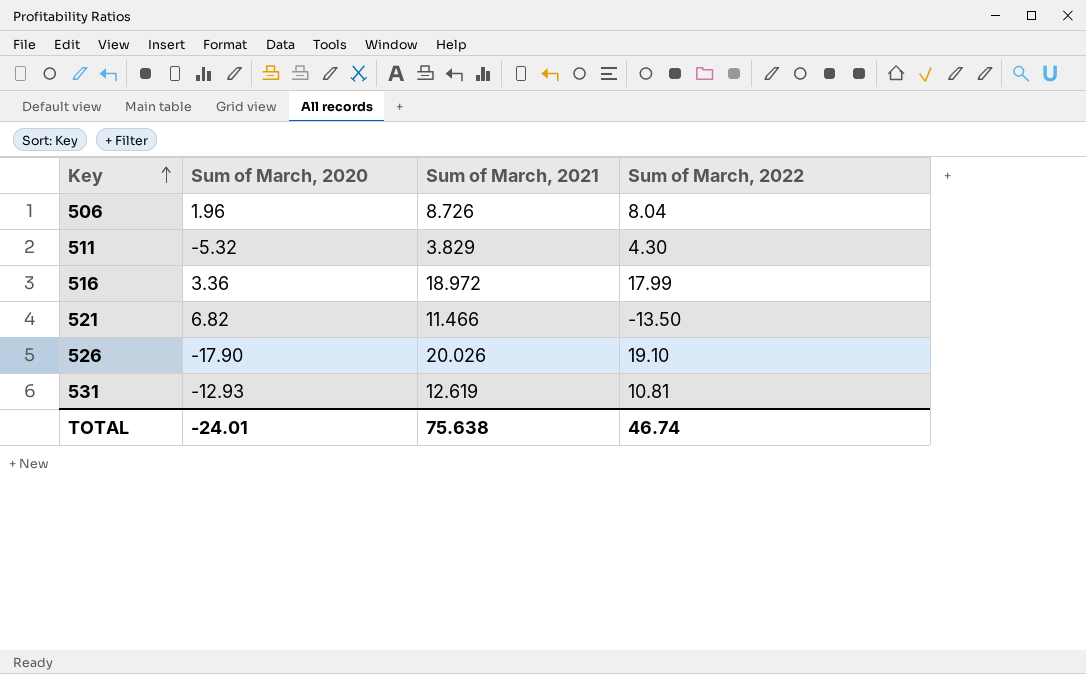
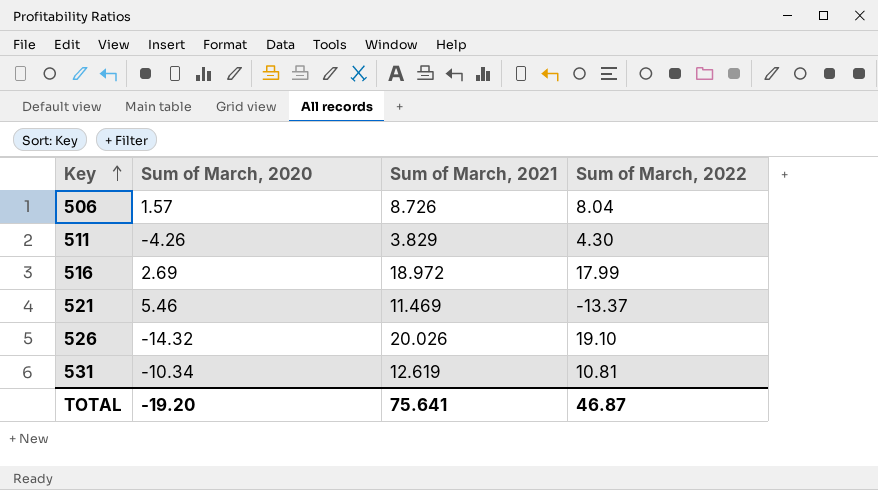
506 | Sum of March, 2020: 1.96 -> 1.57
511 | Sum of March, 2020: -5.32 -> -4.26
516 | Sum of March, 2020: 3.36 -> 2.69
521 | Sum of March, 2020: 6.82 -> 5.46
521 | Sum of March, 2021: 11.466 -> 11.469
521 | Sum of March, 2022: -13.50 -> -13.37
526 | Sum of March, 2020: -17.90 -> -14.32
531 | Sum of March, 2020: -12.93 -> -10.34
TOTAL | Sum of March, 2020: -24.01 -> -19.20
TOTAL | Sum of March, 2021: 75.638 -> 75.641
TOTAL | Sum of March, 2022: 46.74 -> 46.87

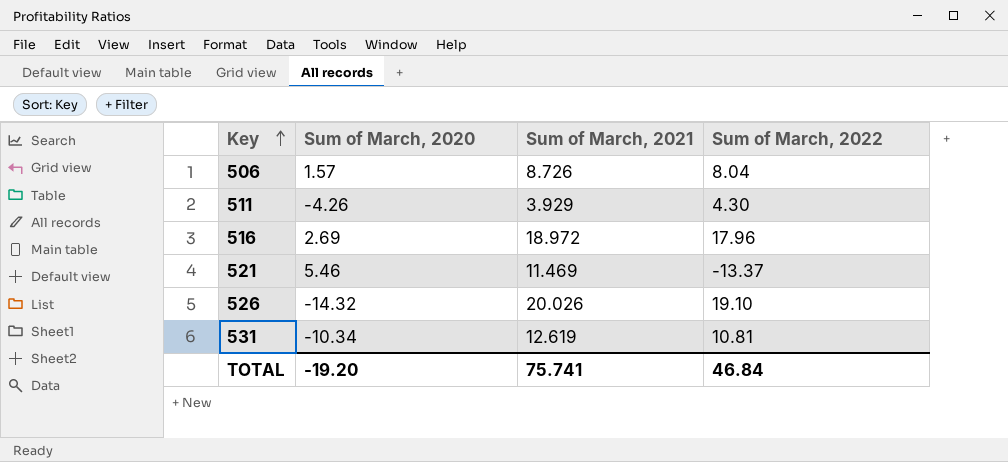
511 | Sum of March, 2021: 3.829 -> 3.929
516 | Sum of March, 2022: 17.99 -> 17.96
TOTAL | Sum of March, 2021: 75.641 -> 75.741
TOTAL | Sum of March, 2022: 46.87 -> 46.84

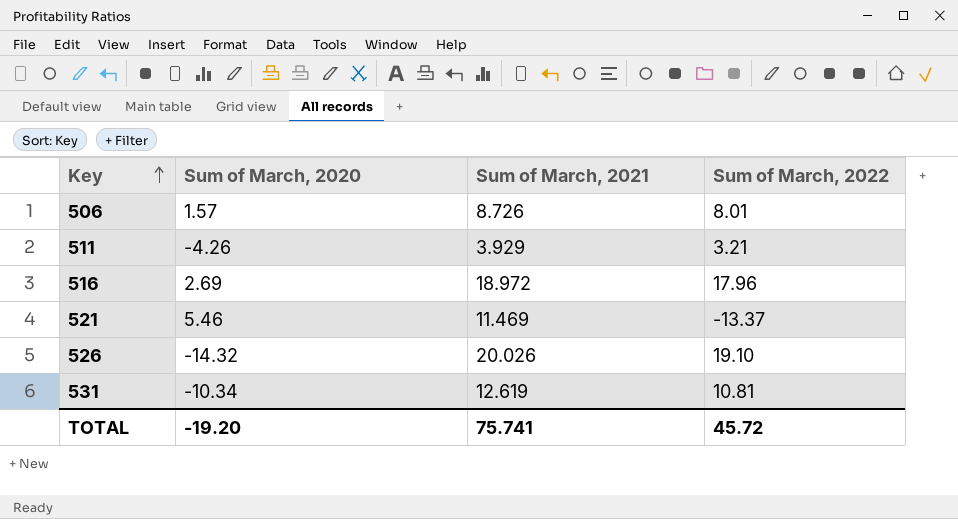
506 | Sum of March, 2022: 8.04 -> 8.01
511 | Sum of March, 2022: 4.30 -> 3.21
TOTAL | Sum of March, 2022: 46.84 -> 45.72

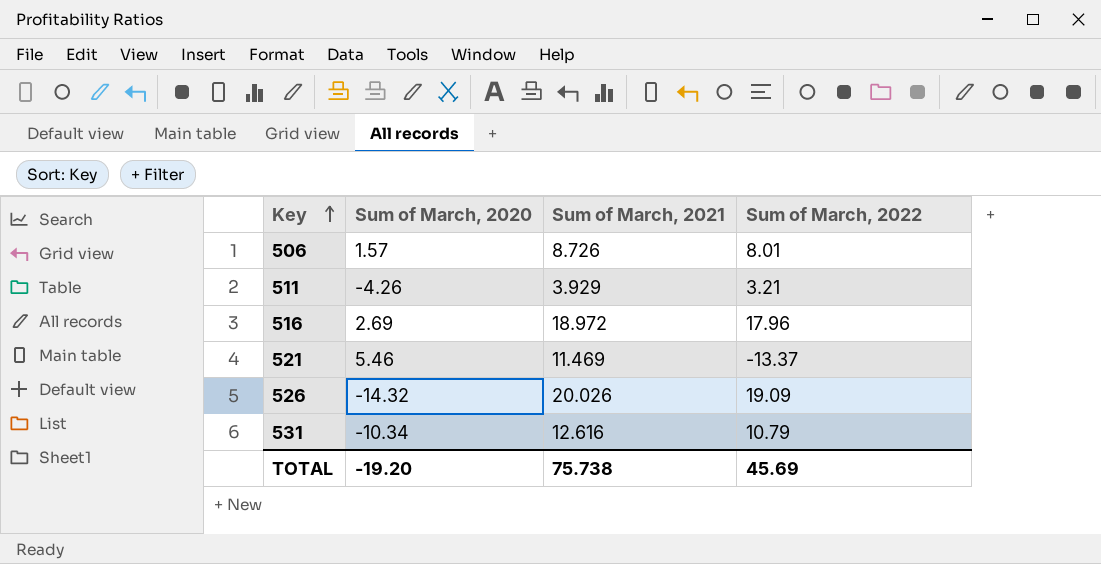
526 | Sum of March, 2022: 19.10 -> 19.09
531 | Sum of March, 2021: 12.619 -> 12.616
531 | Sum of March, 2022: 10.81 -> 10.79
TOTAL | Sum of March, 2021: 75.741 -> 75.738
TOTAL | Sum of March, 2022: 45.72 -> 45.69

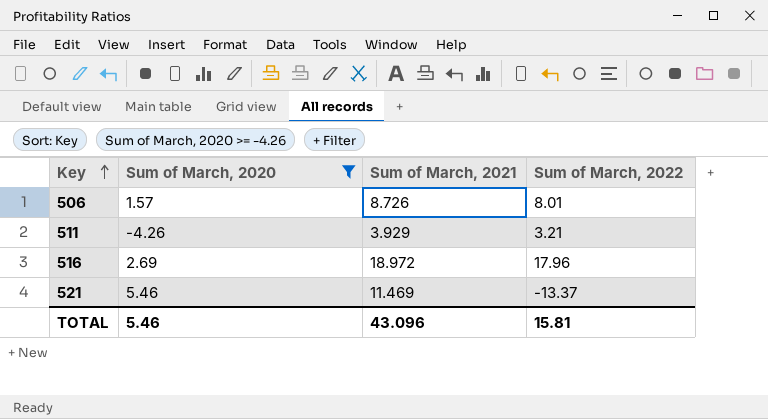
filter: none -> Sum of March, 2020 >= -4.26
TOTAL | Sum of March, 2020: -19.20 -> 5.46
TOTAL | Sum of March, 2021: 75.738 -> 43.096
TOTAL | Sum of March, 2022: 45.69 -> 15.81

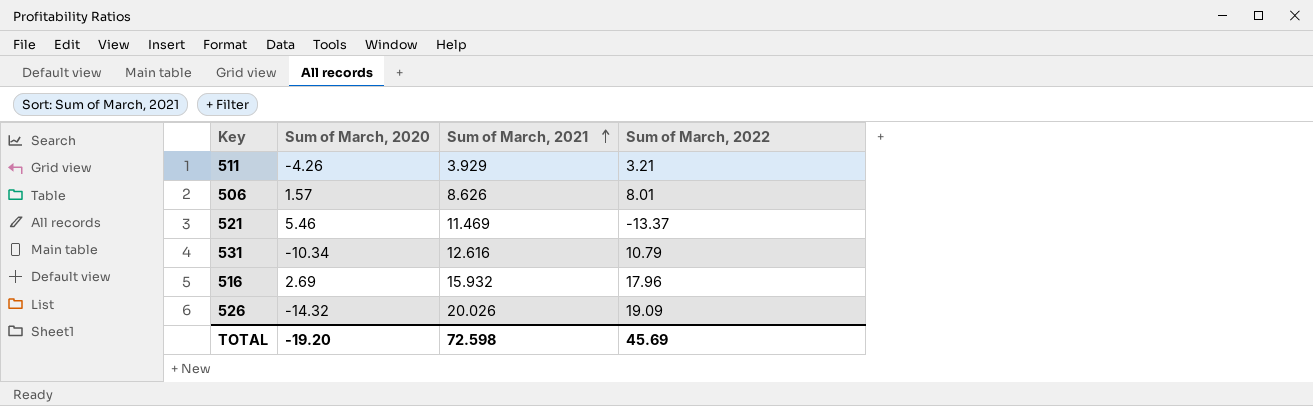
filter: Sum of March, 2020 >= -4.26 -> none
row order: Key ascending -> Sum of March, 2021 ascending
506 | Sum of March, 2021: 8.726 -> 8.626
516 | Sum of March, 2021: 18.972 -> 15.932
TOTAL | Sum of March, 2020: 5.46 -> -19.20
TOTAL | Sum of March, 2021: 43.096 -> 72.598
TOTAL | Sum of March, 2022: 15.81 -> 45.69

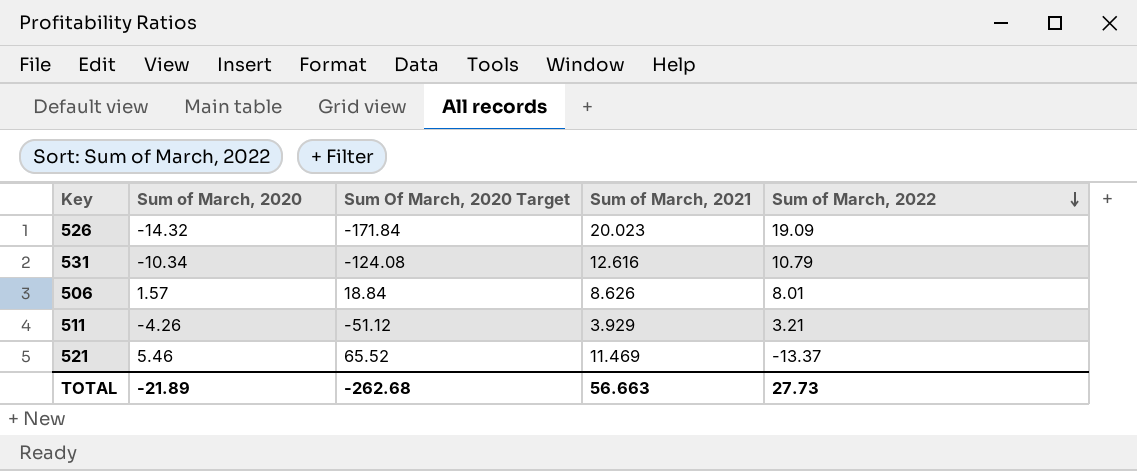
row order: Sum of March, 2021 ascending -> Sum of March, 2022 descending
column Sum Of March, 2020 Target | formula: none -> [Sum of March, 2020] * 12
row 516: 2.69 | 15.932 | 17.96 -> none
526 | Sum of March, 2021: 20.026 -> 20.023
TOTAL | Sum of March, 2020: -19.20 -> -21.89
TOTAL | Sum of March, 2021: 72.598 -> 56.663
TOTAL | Sum of March, 2022: 45.69 -> 27.73

